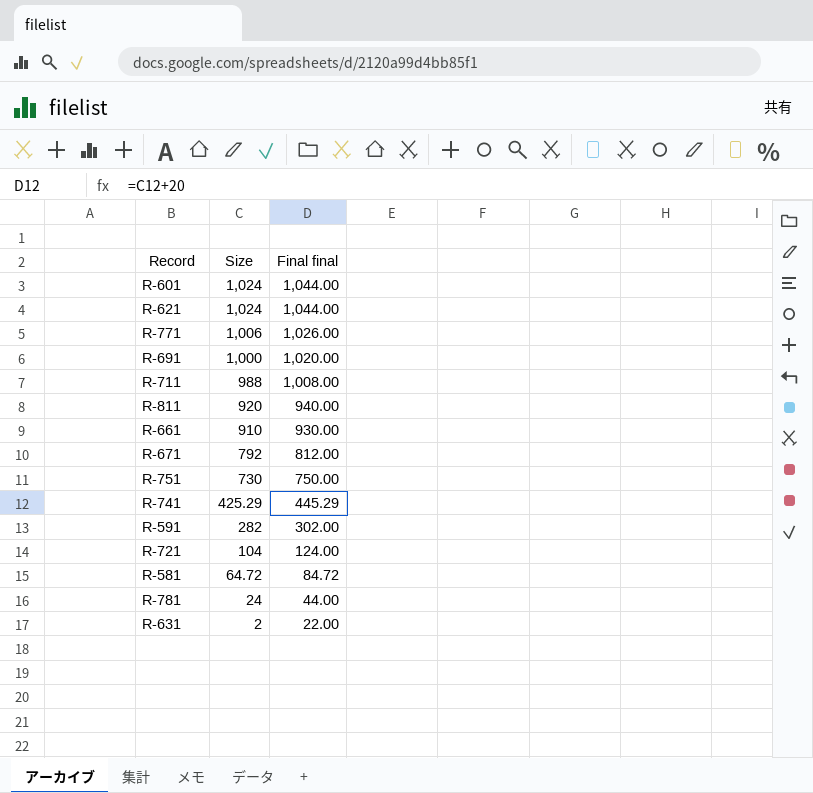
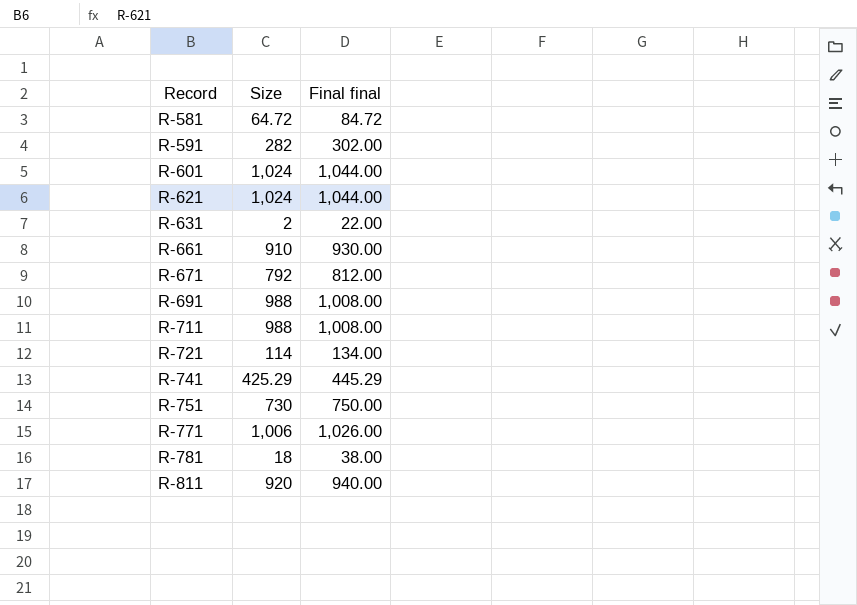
row order: Size descending -> Record ascending
R-691 | Size: 1,000 -> 988
R-691 | Final final: 1,020.00 -> 1,008.00
R-721 | Size: 104 -> 114
R-721 | Final final: 124.00 -> 134.00
R-781 | Size: 24 -> 18
R-781 | Final final: 44.00 -> 38.00

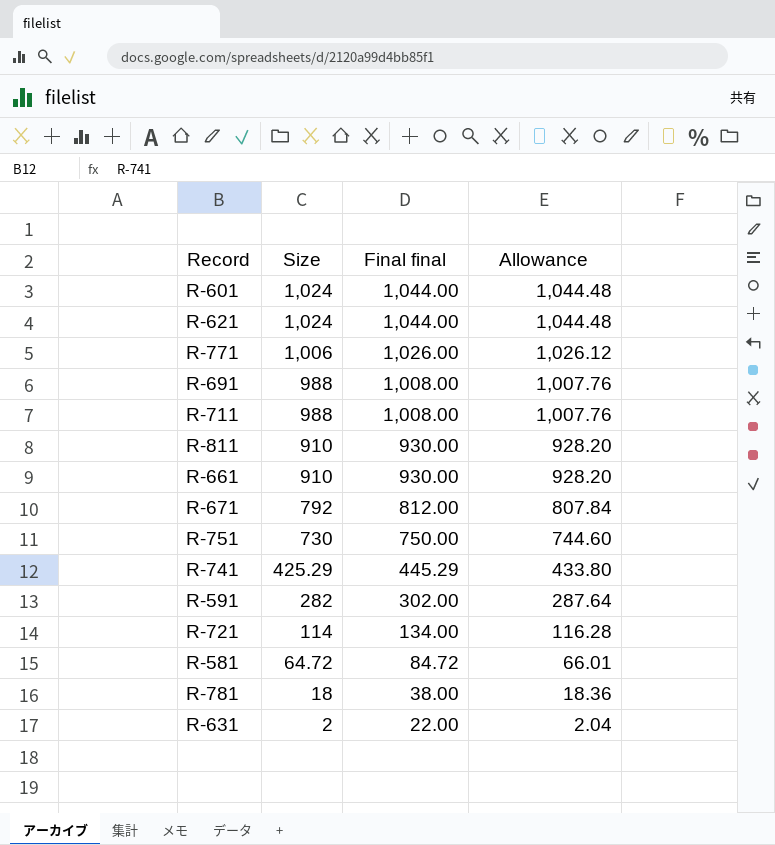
row order: Record ascending -> Size descending
column Allowance | formula: none -> [Size] * 1.02
R-811 | Size: 920 -> 910
R-811 | Final final: 940.00 -> 930.00

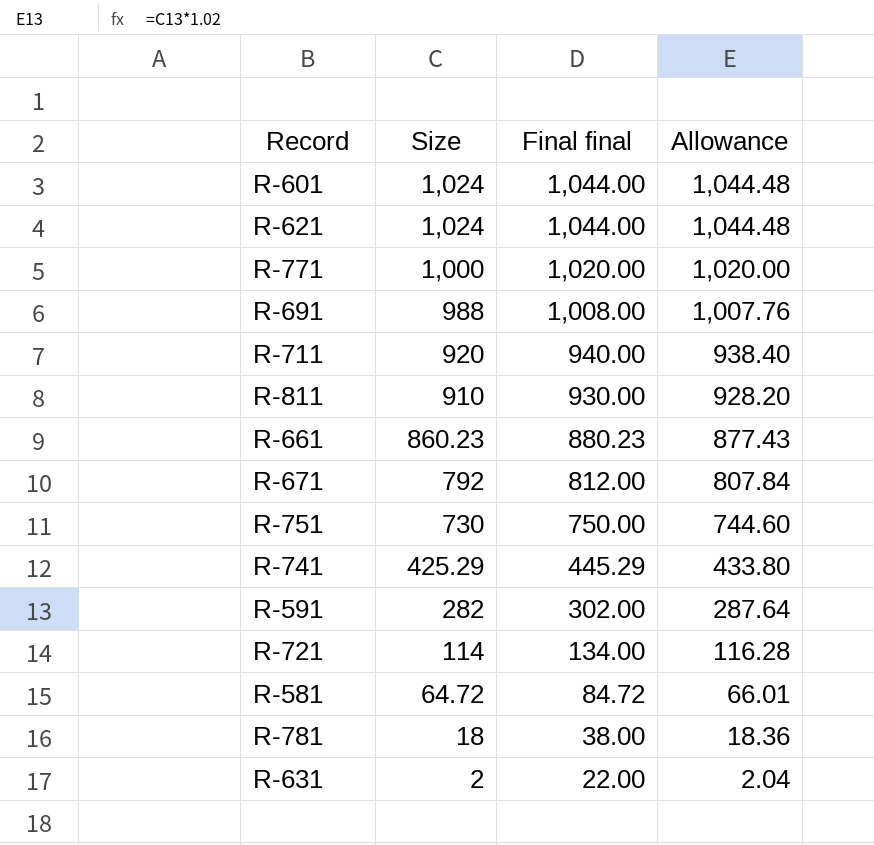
R-771 | Size: 1,006 -> 1,000
R-771 | Final final: 1,026.00 -> 1,020.00
R-771 | Allowance: 1,026.12 -> 1,020.00
R-711 | Size: 988 -> 920
R-711 | Final final: 1,008.00 -> 940.00
R-711 | Allowance: 1,007.76 -> 938.40
R-661 | Size: 910 -> 860.23
R-661 | Final final: 930.00 -> 880.23
R-661 | Allowance: 928.20 -> 877.43

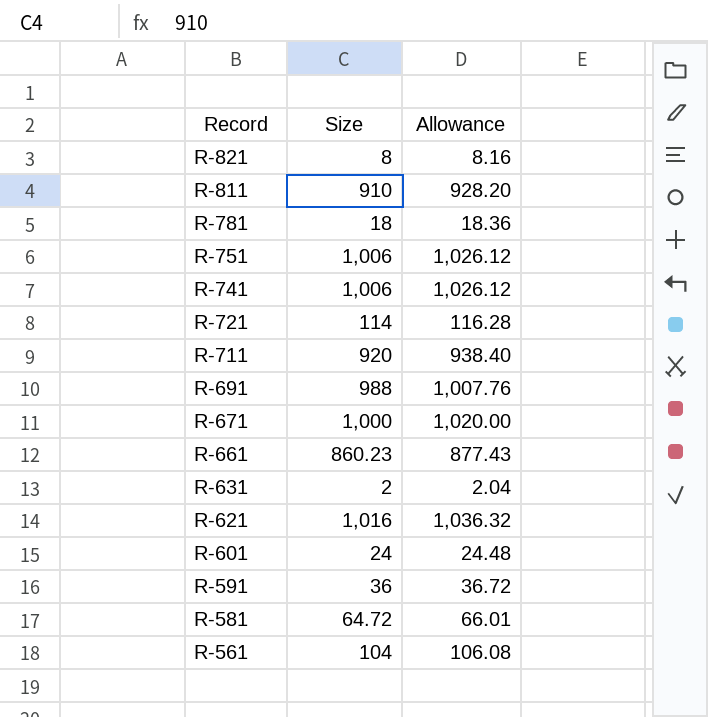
row order: Size descending -> Record descending
column Final final | formula: [Size] + 20 -> none
row R-771: 1,000 | 1,020.00 | 1,020.00 -> none
row R-821: none -> 8 | 8.16
R-751 | Size: 730 -> 1,006
R-751 | Allowance: 744.60 -> 1,026.12
R-741 | Size: 425.29 -> 1,006
R-741 | Allowance: 433.80 -> 1,026.12
R-671 | Size: 792 -> 1,000
R-671 | Allowance: 807.84 -> 1,020.00
R-621 | Size: 1,024 -> 1,016
R-621 | Allowance: 1,044.48 -> 1,036.32
R-601 | Size: 1,024 -> 24
R-601 | Allowance: 1,044.48 -> 24.48
R-591 | Size: 282 -> 36
R-591 | Allowance: 287.64 -> 36.72
row R-561: none -> 104 | 106.08

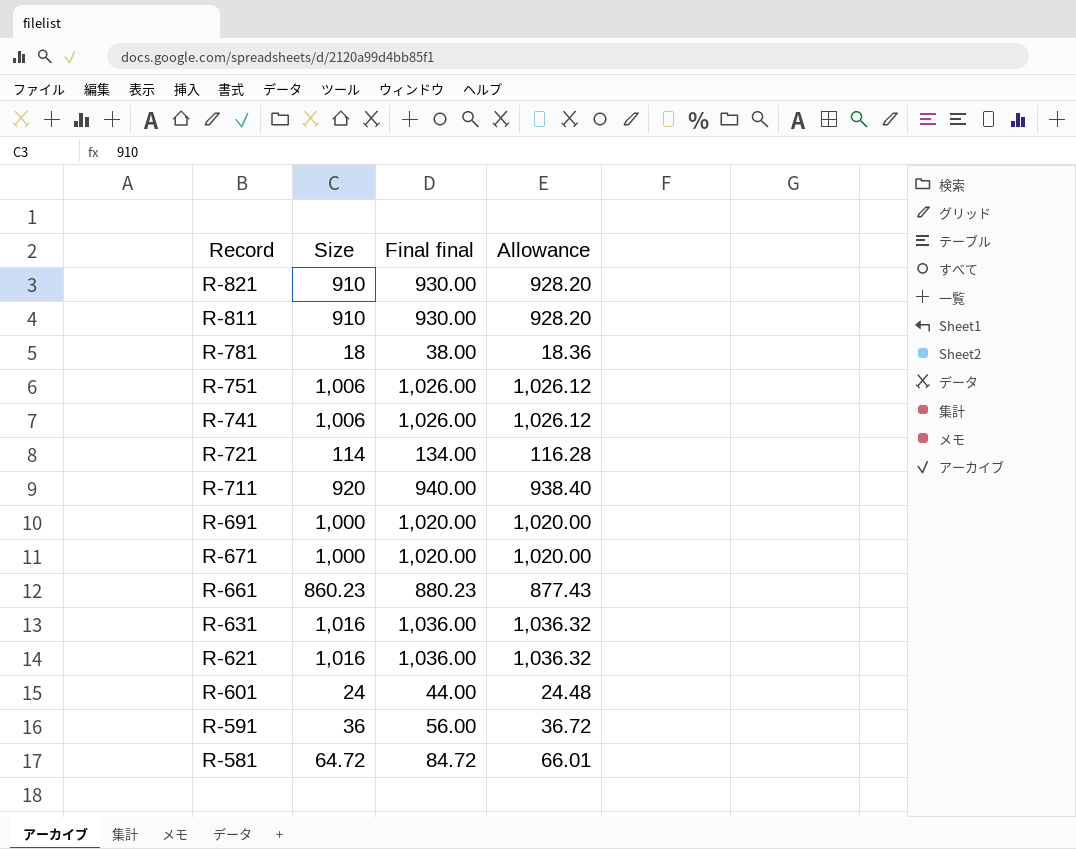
column Final final | formula: none -> [Size] + 20
row R-561: 104 | 106.08 -> none
R-821 | Size: 8 -> 910
R-821 | Allowance: 8.16 -> 928.20
R-691 | Size: 988 -> 1,000
R-691 | Allowance: 1,007.76 -> 1,020.00
R-631 | Size: 2 -> 1,016
R-631 | Allowance: 2.04 -> 1,036.32

